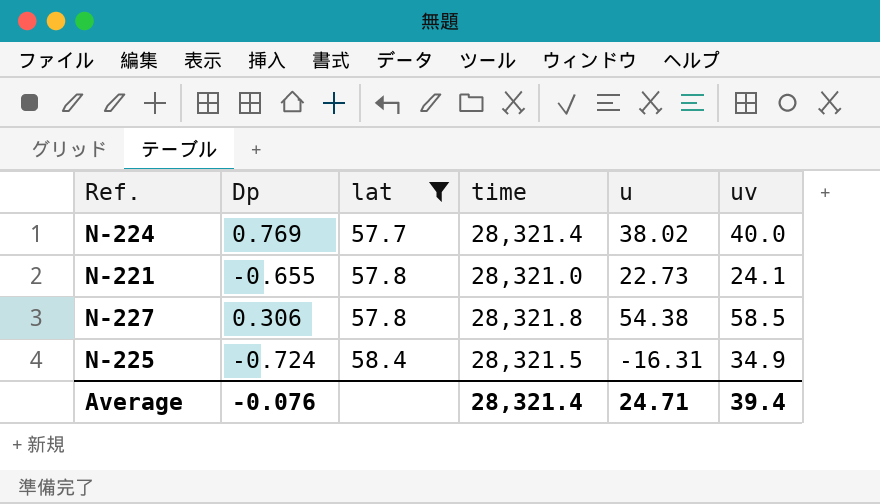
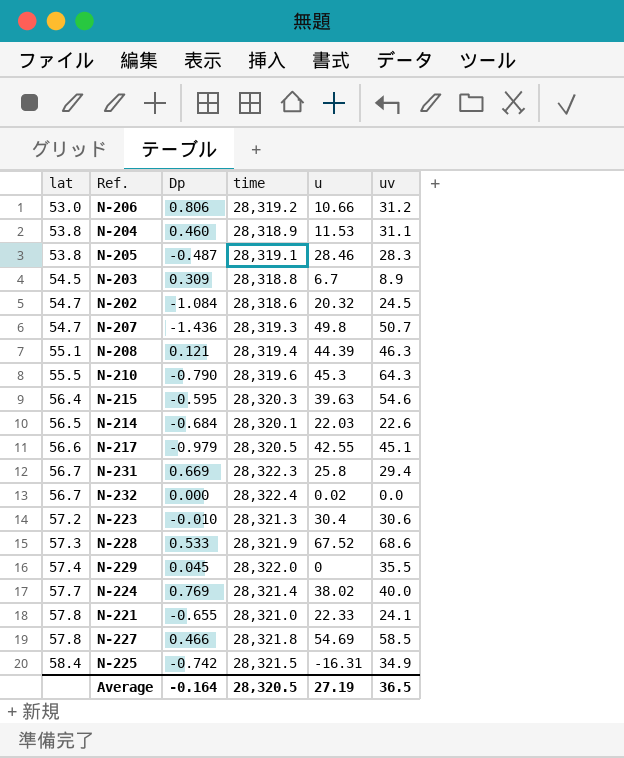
filter: lat >= 57.7 -> none
column lat | position: 3 -> 1
N-221 | u: 22.73 -> 22.33
N-227 | Dp: 0.306 -> 0.466
N-227 | u: 54.38 -> 54.69
N-225 | Dp: -0.724 -> -0.742
Average | Dp: -0.076 -> -0.164
Average | time: 28,321.4 -> 28,320.5
Average | u: 24.71 -> 27.19
Average | uv: 39.4 -> 36.5

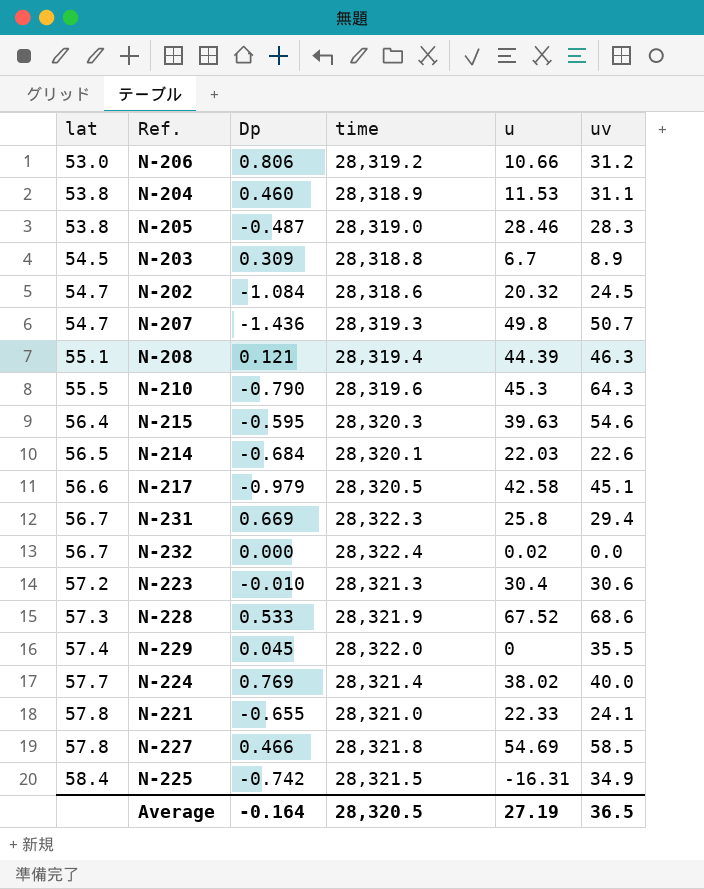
N-205 | time: 28,319.1 -> 28,319.0
N-217 | u: 42.55 -> 42.58

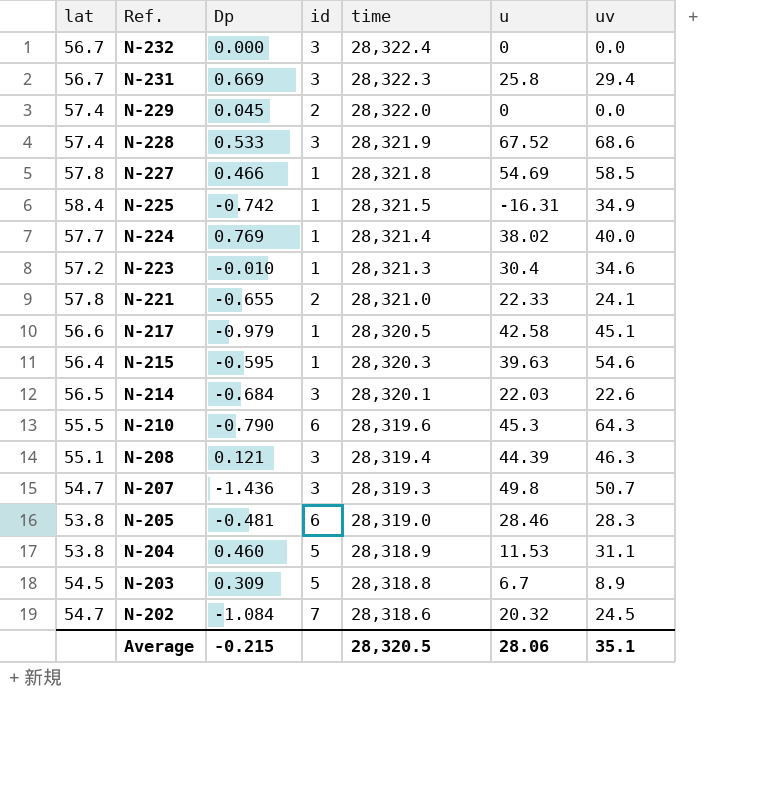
row order: lat ascending -> Ref. descending
column id | position: none -> 4
row N-206: 53.0 | 0.806 | 28,319.2 | 10.66 | 31.2 -> none
N-232 | u: 0.02 -> 0
N-229 | uv: 35.5 -> 0.0
N-228 | lat: 57.3 -> 57.4
N-223 | uv: 30.6 -> 34.6
N-205 | Dp: -0.487 -> -0.481
Average | Dp: -0.164 -> -0.215
Average | u: 27.19 -> 28.06
Average | uv: 36.5 -> 35.1

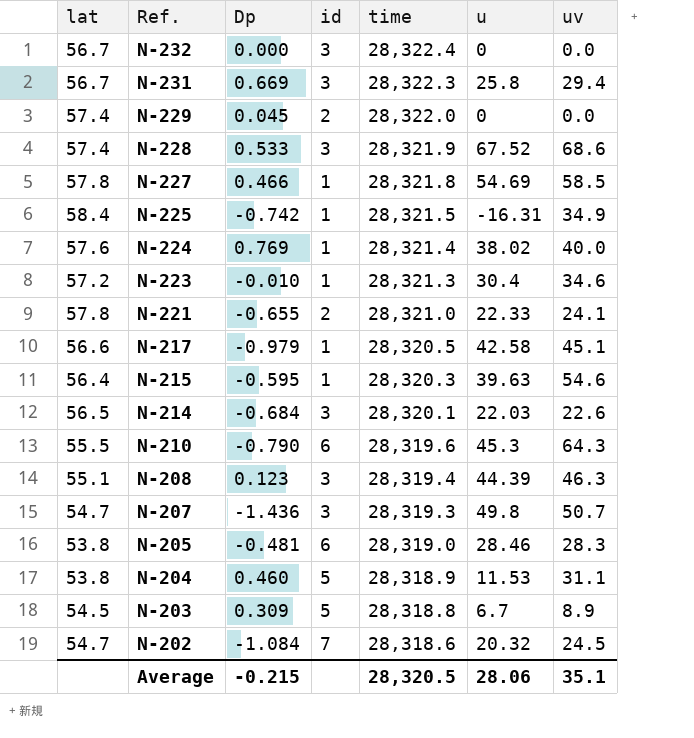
N-224 | lat: 57.7 -> 57.6
N-208 | Dp: 0.121 -> 0.123

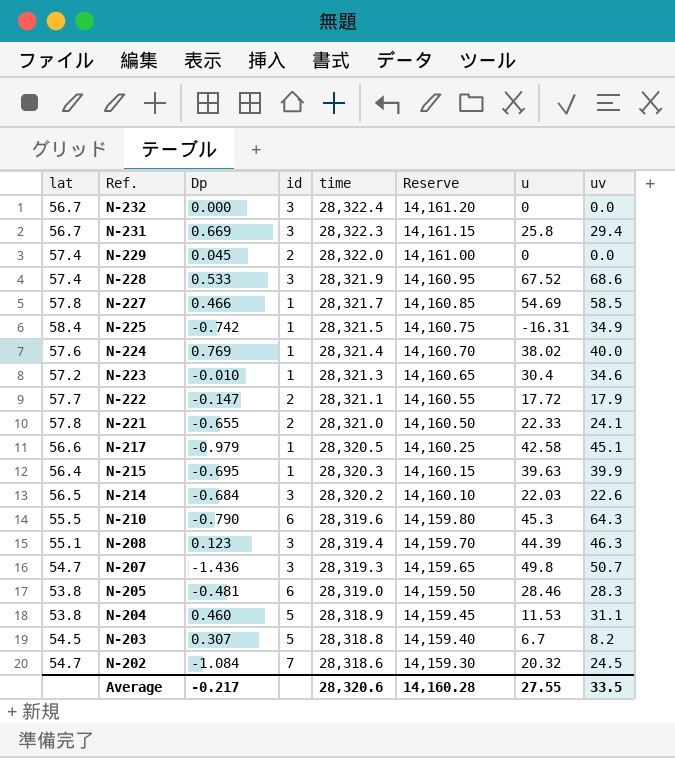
column Reserve | formula: none -> [time] * 0.5
N-227 | time: 28,321.8 -> 28,321.7
row N-222: none -> 57.7 | -0.147 | 2 | 28,321.1 | 14,160.55 | 17.72 | 17.9
N-215 | Dp: -0.595 -> -0.695
N-215 | uv: 54.6 -> 39.9
N-214 | time: 28,320.1 -> 28,320.2
N-203 | Dp: 0.309 -> 0.307
N-203 | uv: 8.9 -> 8.2
Average | Dp: -0.215 -> -0.217
Average | time: 28,320.5 -> 28,320.6
Average | u: 28.06 -> 27.55
Average | uv: 35.1 -> 33.5

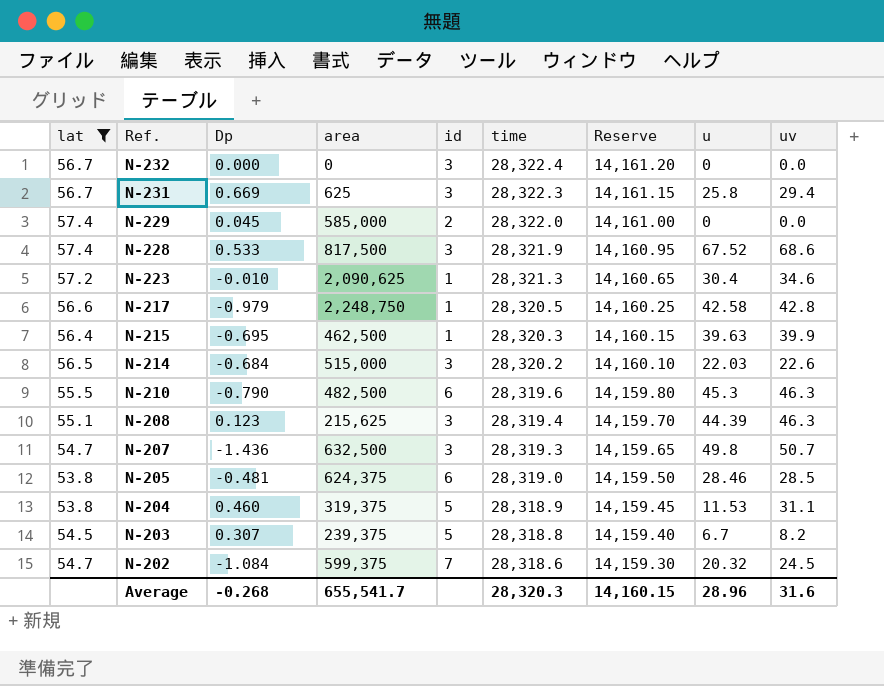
filter: none -> lat <= 57.4
column area | position: none -> 4
N-217 | uv: 45.1 -> 42.8
N-210 | uv: 64.3 -> 46.3
N-205 | uv: 28.3 -> 28.5
Average | Dp: -0.217 -> -0.268
Average | time: 28,320.6 -> 28,320.3
Average | Reserve: 14,160.28 -> 14,160.15
Average | u: 27.55 -> 28.96
Average | uv: 33.5 -> 31.6

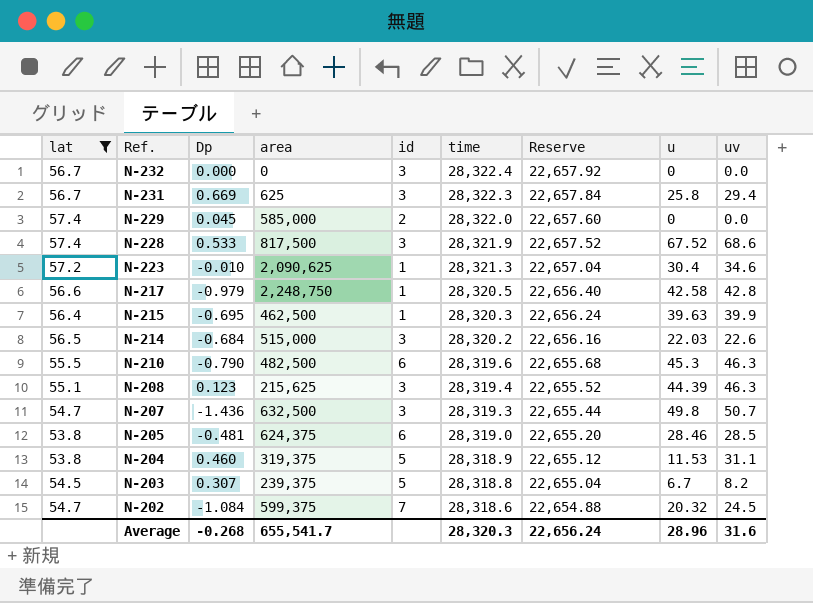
column Reserve | formula: [time] * 0.5 -> [time] * 0.8
Average | Reserve: 14,160.15 -> 22,656.24

